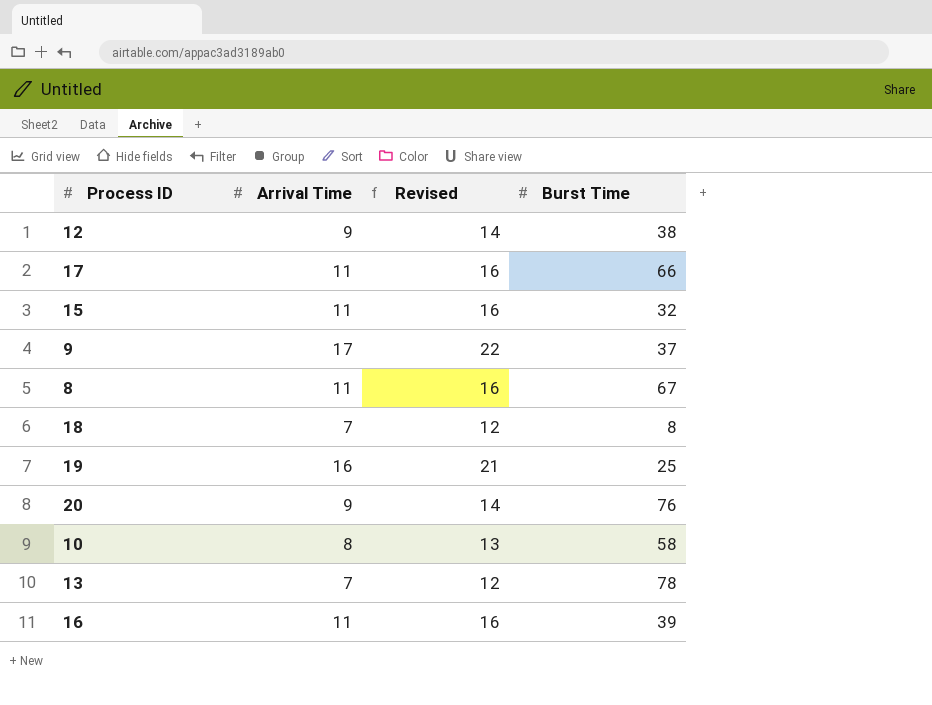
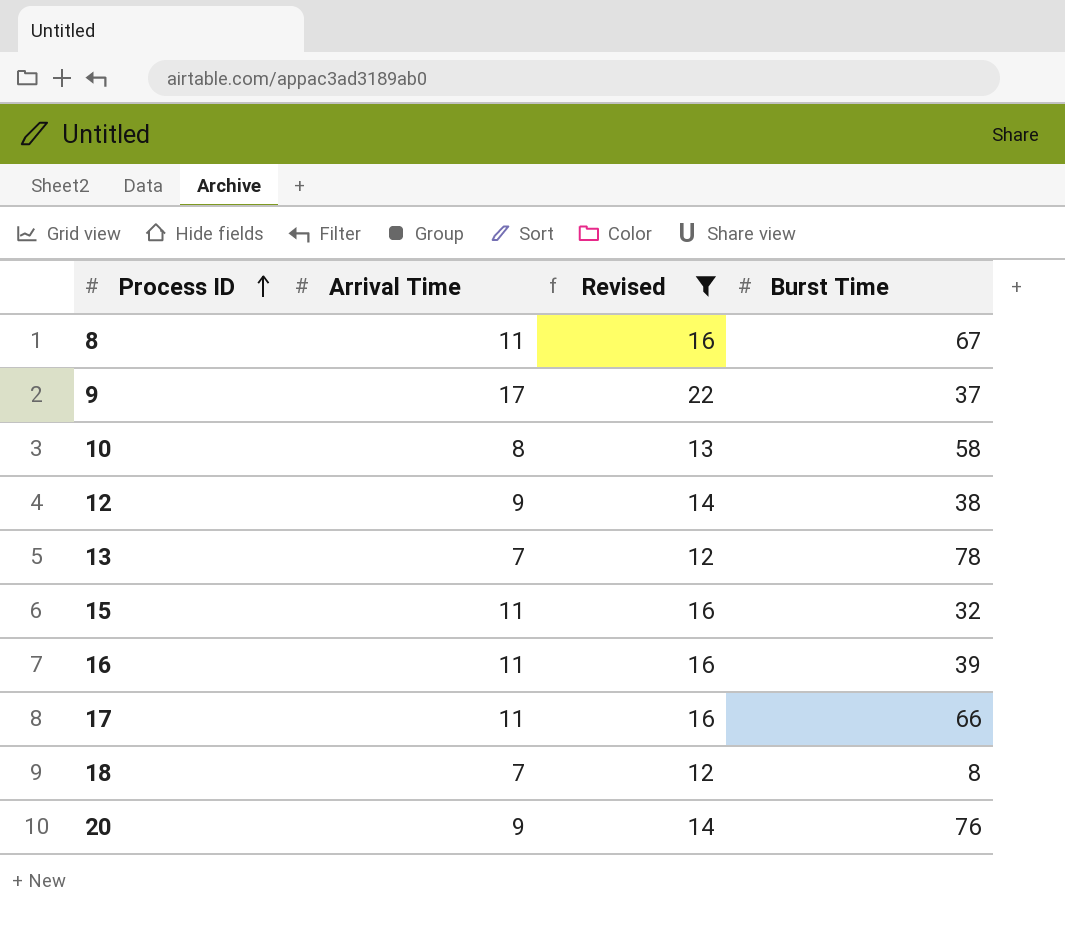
filter: none -> Revised != 21
row order: none -> Process ID ascending

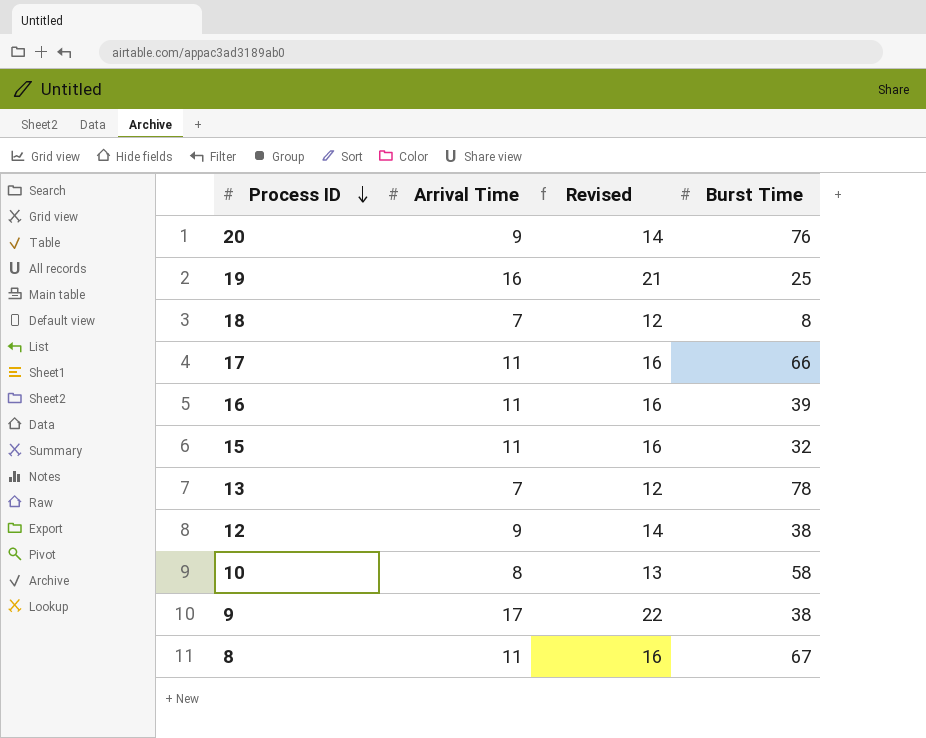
filter: Revised != 21 -> none
row order: Process ID ascending -> Process ID descending
9 | Burst Time: 37 -> 38

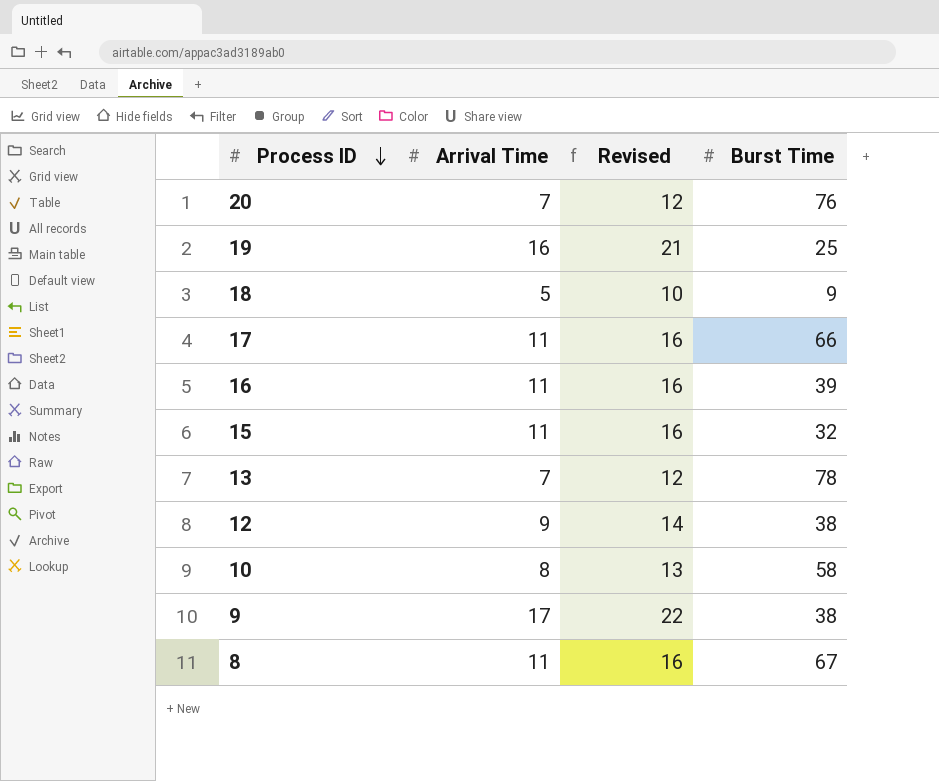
20 | Arrival Time: 9 -> 7
20 | Revised: 14 -> 12
18 | Arrival Time: 7 -> 5
18 | Revised: 12 -> 10
18 | Burst Time: 8 -> 9

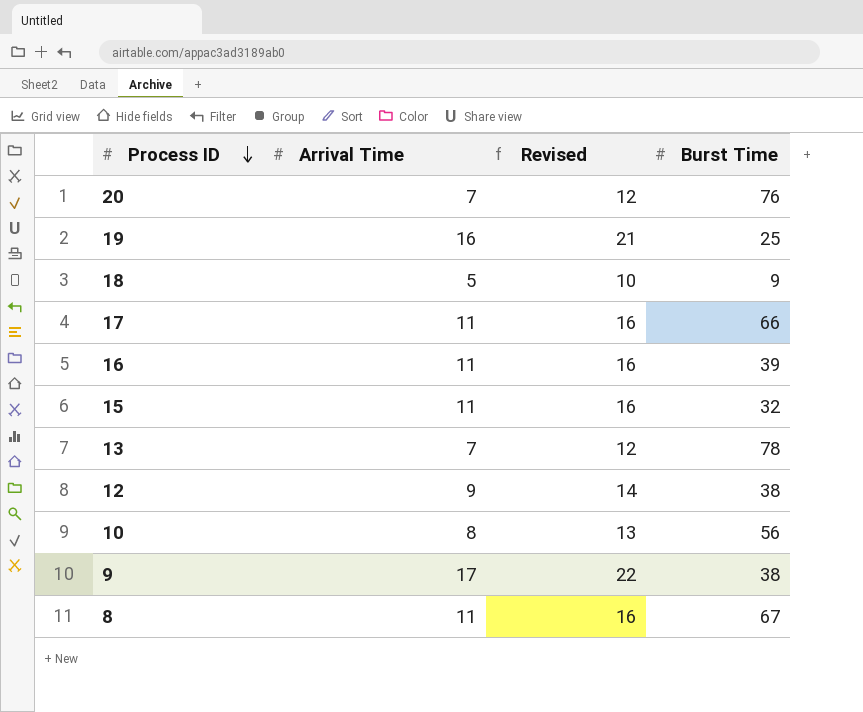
10 | Burst Time: 58 -> 56

